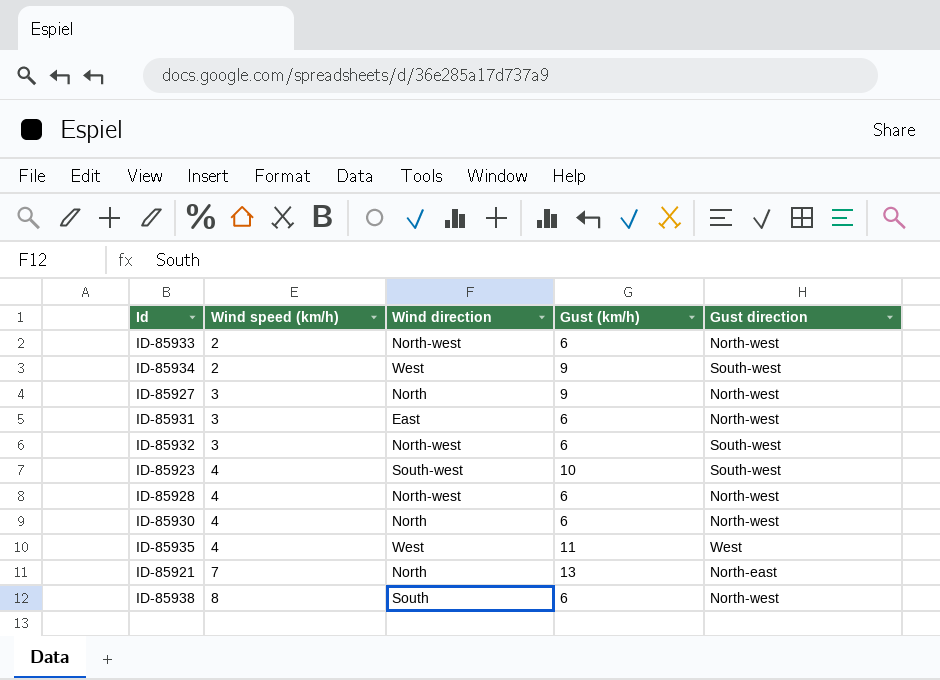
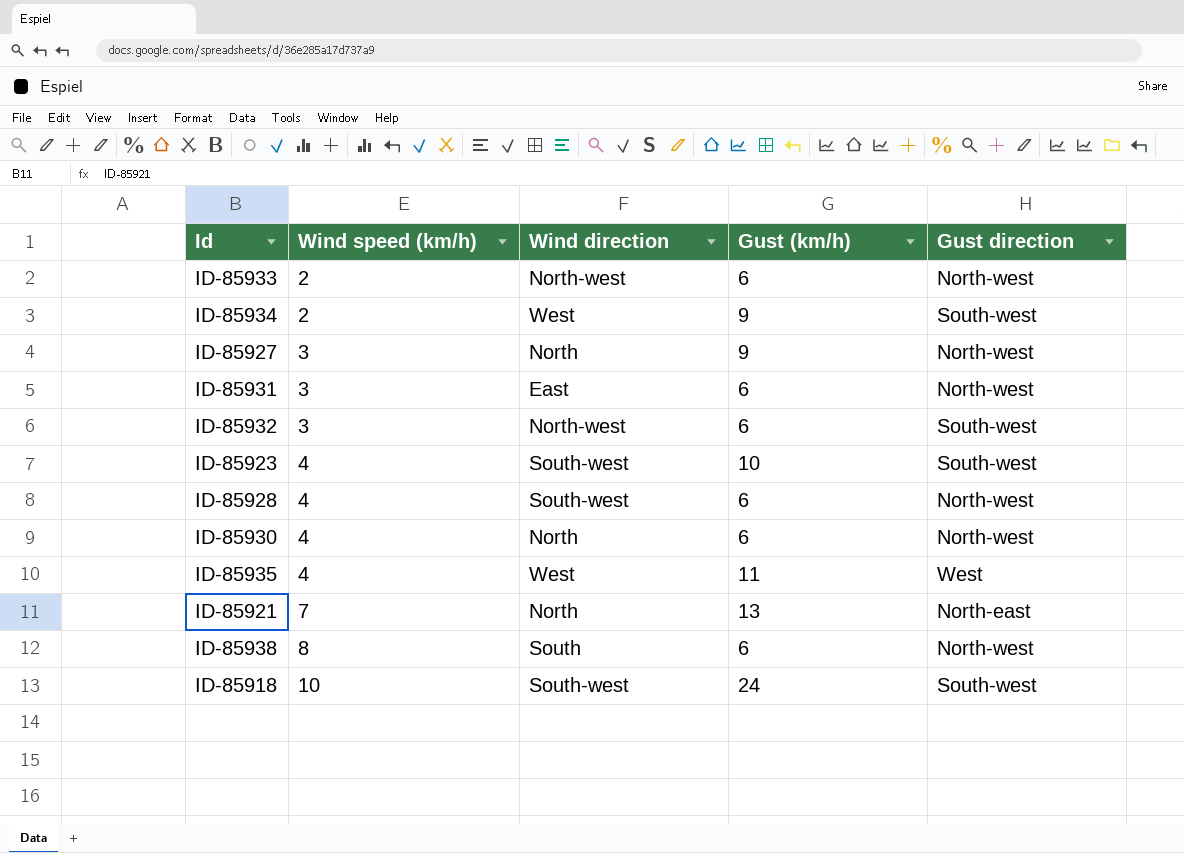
ID-85928 | Wind direction: North-west -> South-west
row ID-85918: none -> 10 | South-west | 24 | South-west

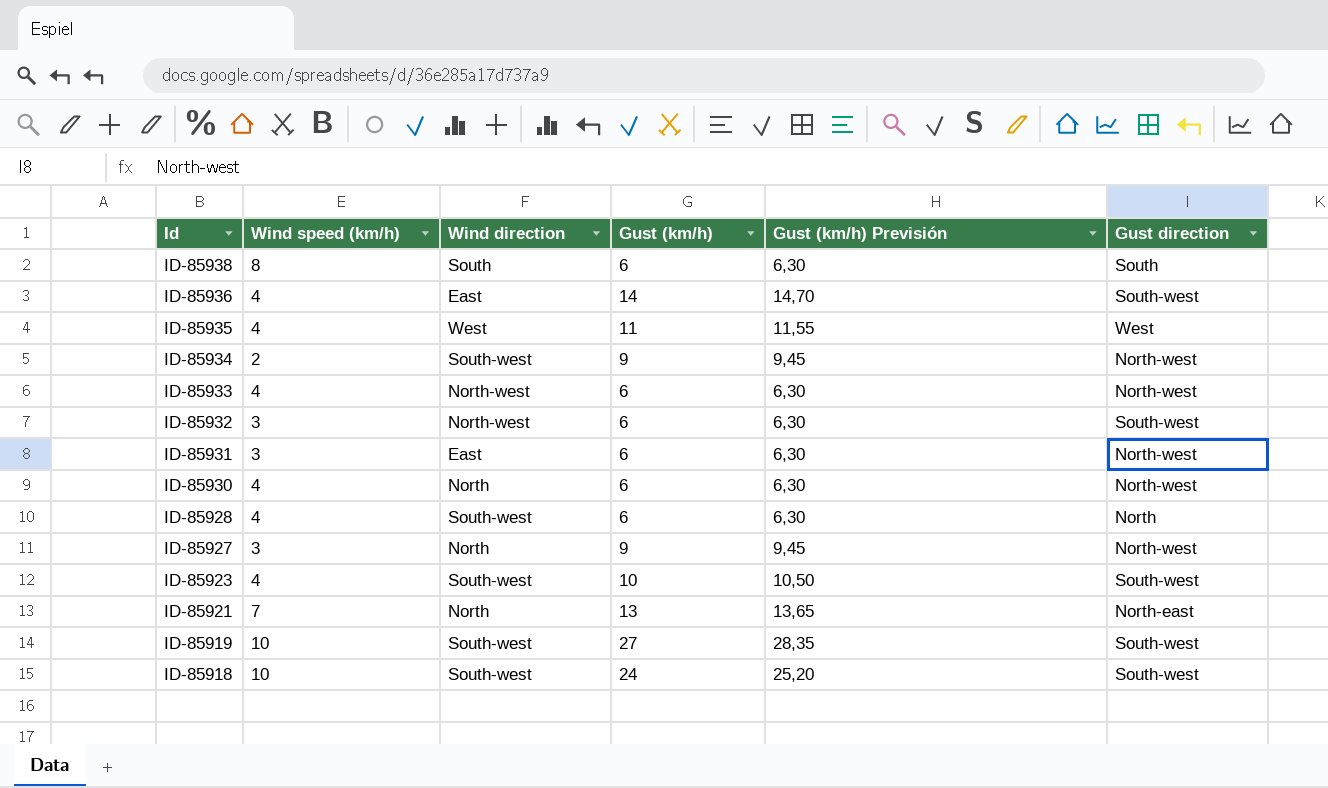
row order: Wind speed (km/h) ascending -> Id descending
column Gust (km/h) Previsión | formula: none -> [Gust (km/h)] * 1,05
ID-85938 | Gust direction: North-west -> South
row ID-85936: none -> 4 | East | 14 | 14,70 | South-west
ID-85934 | Wind direction: West -> South-west
ID-85934 | Gust direction: South-west -> North-west
ID-85933 | Wind speed (km/h): 2 -> 4
ID-85928 | Gust direction: North-west -> North
row ID-85919: none -> 10 | South-west | 27 | 28,35 | South-west

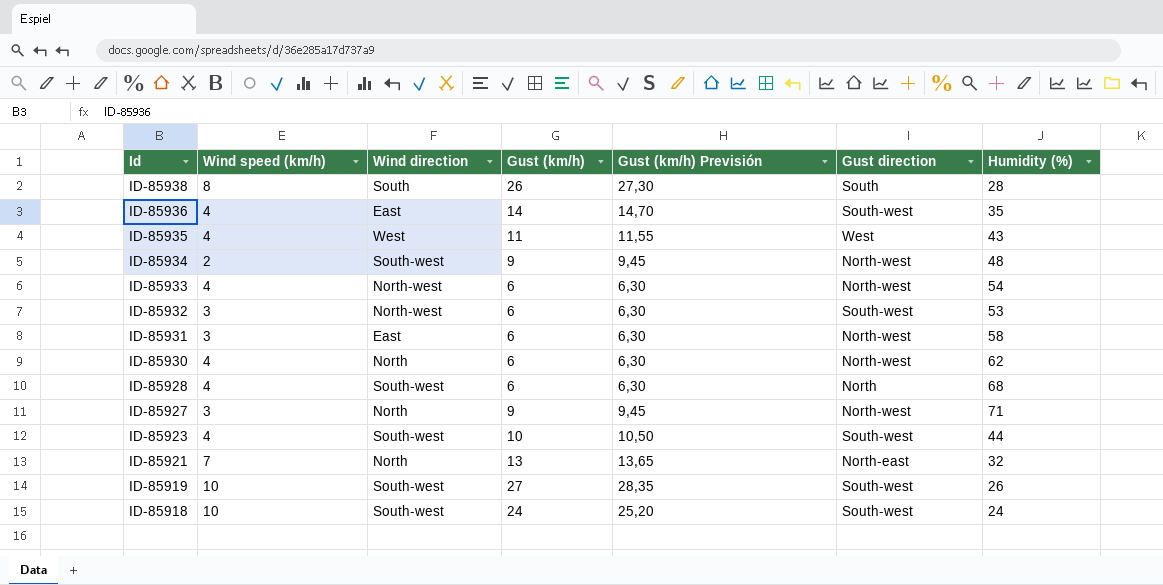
column Humidity (%) | position: none -> 7
ID-85938 | Gust (km/h): 6 -> 26
ID-85938 | Gust (km/h) Previsión: 6,30 -> 27,30

